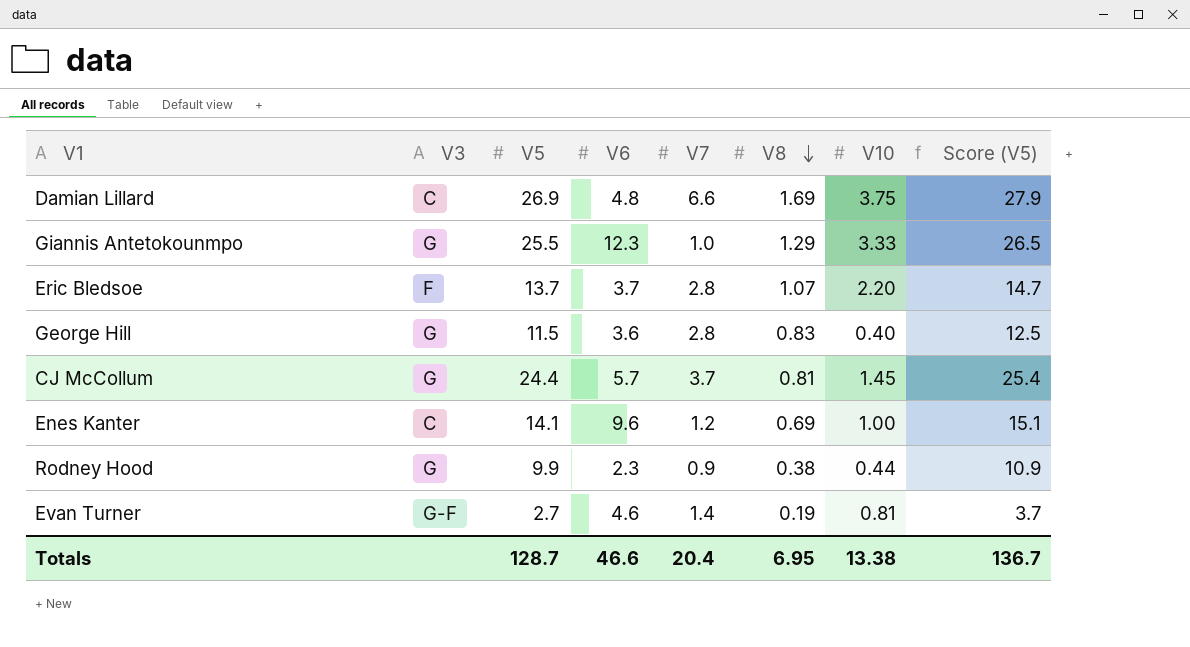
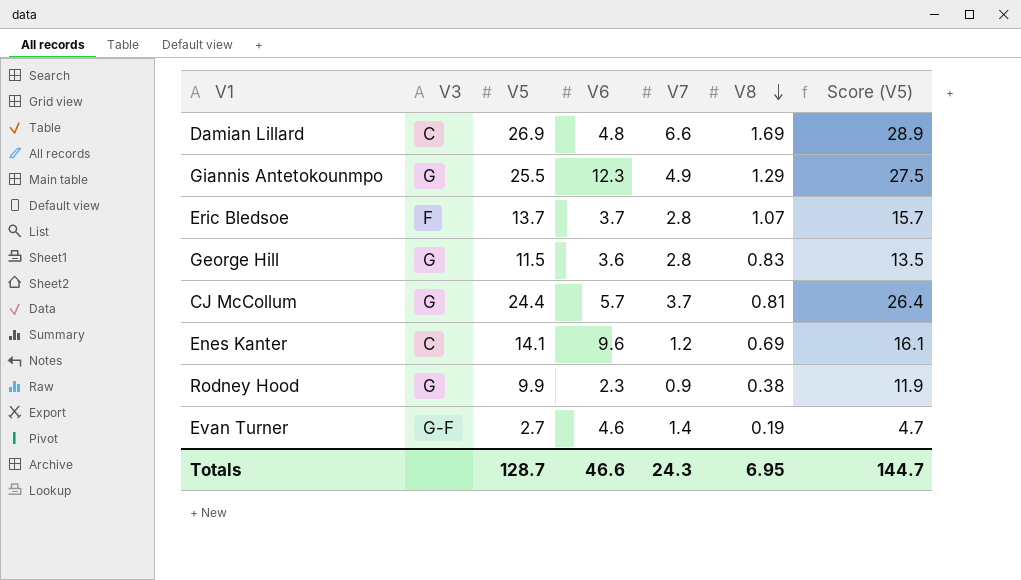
column V10 | position: 7 -> none
column Score (V5) | formula: [V5] + 1 -> [V5] + 2
Giannis Antetokounmpo | V7: 1.0 -> 4.9
Totals | V7: 20.4 -> 24.3
Totals | Score (V5): 136.7 -> 144.7

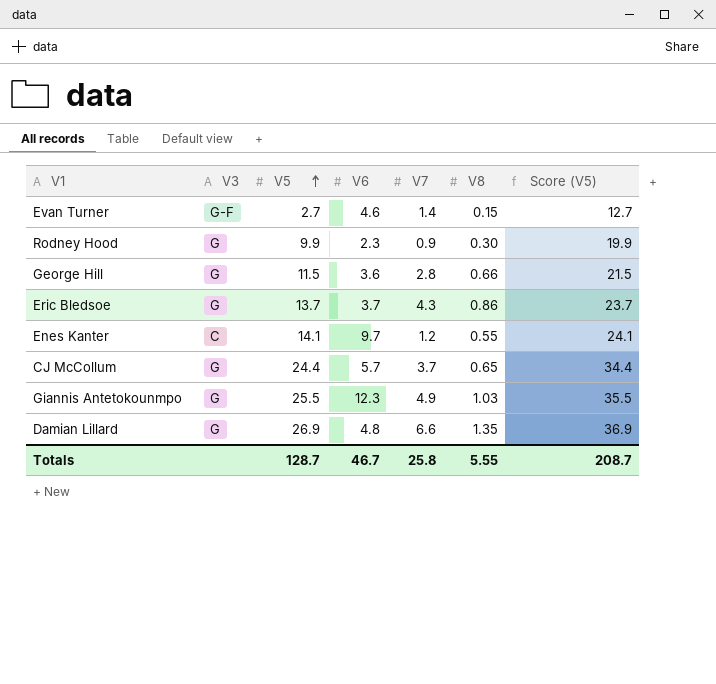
row order: V8 descending -> V5 ascending
column Score (V5) | formula: [V5] + 2 -> [V5] + 10
Evan Turner | V8: 0.19 -> 0.15
Rodney Hood | V8: 0.38 -> 0.30
George Hill | V8: 0.83 -> 0.66
Eric Bledsoe | V3: F -> G
Eric Bledsoe | V7: 2.8 -> 4.3
Eric Bledsoe | V8: 1.07 -> 0.86
Enes Kanter | V6: 9.6 -> 9.7
Enes Kanter | V8: 0.69 -> 0.55
CJ McCollum | V8: 0.81 -> 0.65
Giannis Antetokounmpo | V8: 1.29 -> 1.03
Damian Lillard | V3: C -> G
Damian Lillard | V8: 1.69 -> 1.35
Totals | V6: 46.6 -> 46.7
Totals | V7: 24.3 -> 25.8
Totals | V8: 6.95 -> 5.55
Totals | Score (V5): 144.7 -> 208.7

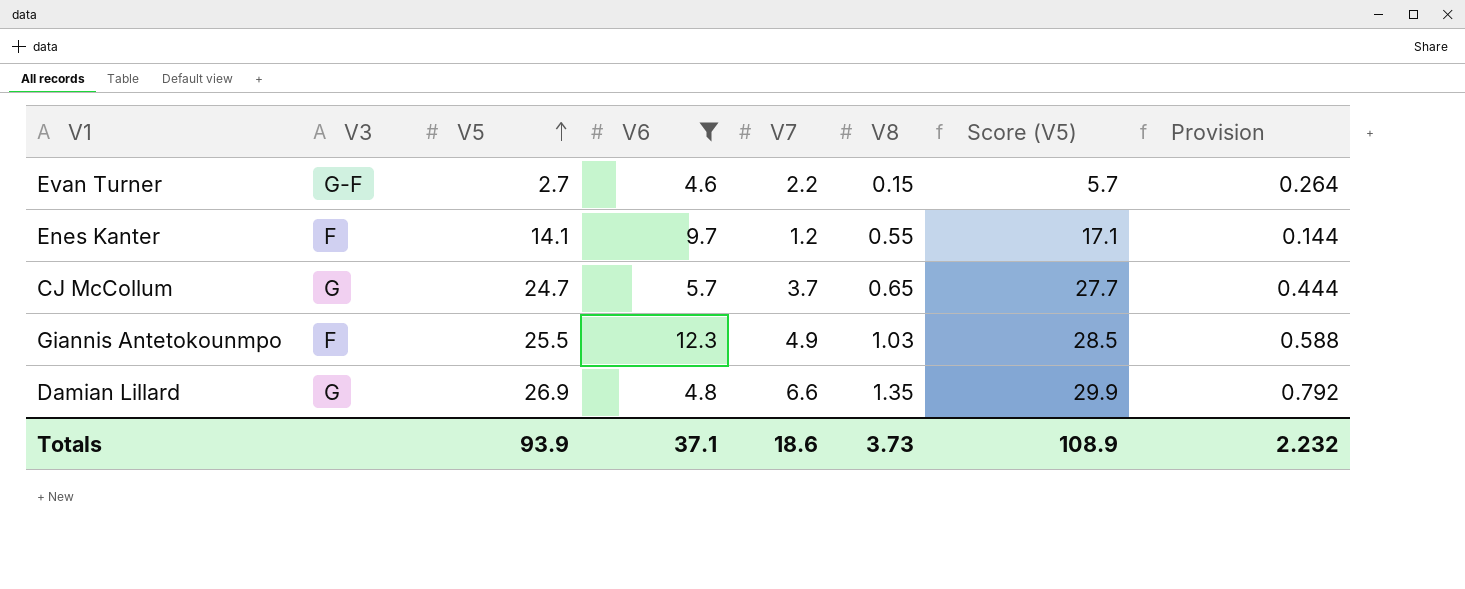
filter: none -> V6 >= 4.6
column Score (V5) | formula: [V5] + 10 -> [V5] + 3
column Provision | formula: none -> [V7] * 0.12
Evan Turner | V7: 1.4 -> 2.2
Enes Kanter | V3: C -> F
CJ McCollum | V5: 24.4 -> 24.7
Giannis Antetokounmpo | V3: G -> F
Totals | V5: 128.7 -> 93.9
Totals | V6: 46.7 -> 37.1
Totals | V7: 25.8 -> 18.6
Totals | V8: 5.55 -> 3.73
Totals | Score (V5): 208.7 -> 108.9

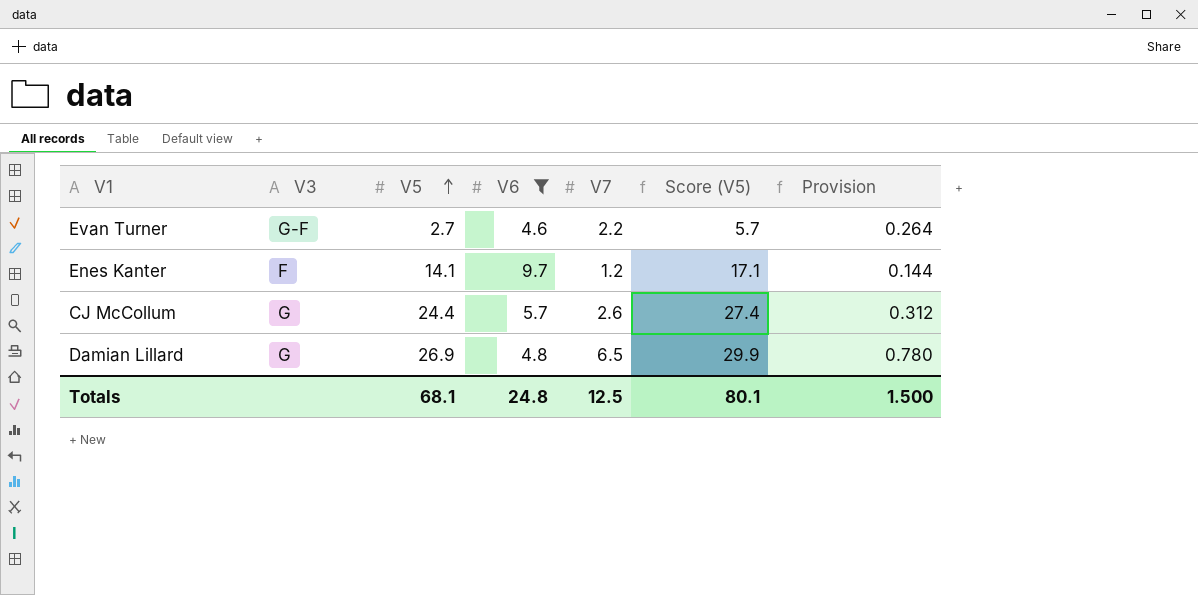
column V8 | position: 6 -> none
row Giannis Antetokounmpo: F | 25.5 | 12.3 | 4.9 | 1.03 | 28.5 | 0.588 -> none
CJ McCollum | V5: 24.7 -> 24.4
CJ McCollum | V7: 3.7 -> 2.6
CJ McCollum | Score (V5): 27.7 -> 27.4
CJ McCollum | Provision: 0.444 -> 0.312
Damian Lillard | V7: 6.6 -> 6.5
Damian Lillard | Provision: 0.792 -> 0.780
Totals | V5: 93.9 -> 68.1
Totals | V6: 37.1 -> 24.8
Totals | V7: 18.6 -> 12.5
Totals | Score (V5): 108.9 -> 80.1
Totals | Provision: 2.232 -> 1.500

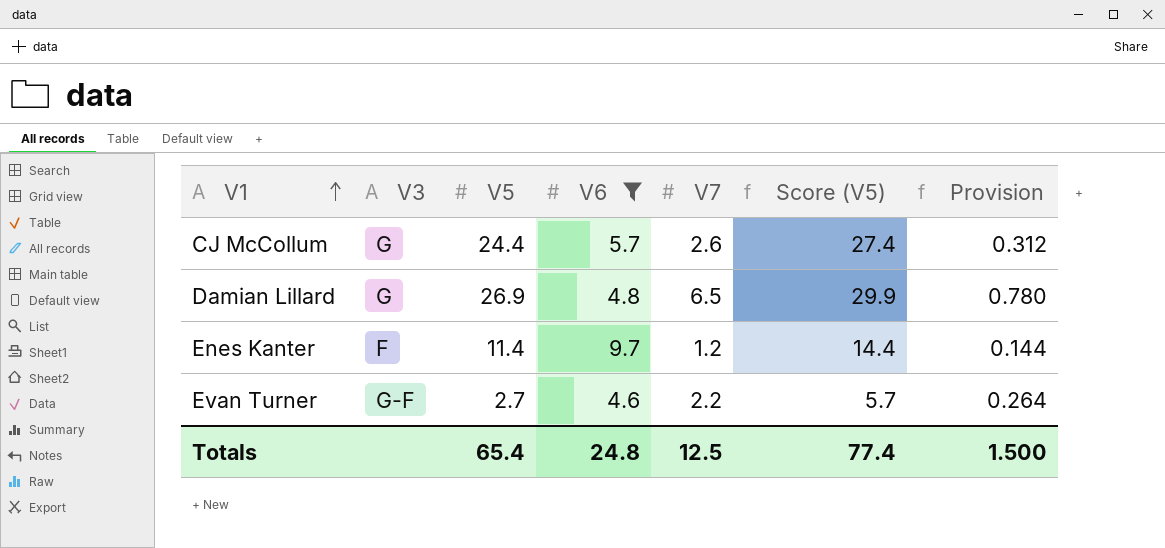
row order: V5 ascending -> V1 ascending
Enes Kanter | V5: 14.1 -> 11.4
Enes Kanter | Score (V5): 17.1 -> 14.4
Totals | V5: 68.1 -> 65.4
Totals | Score (V5): 80.1 -> 77.4

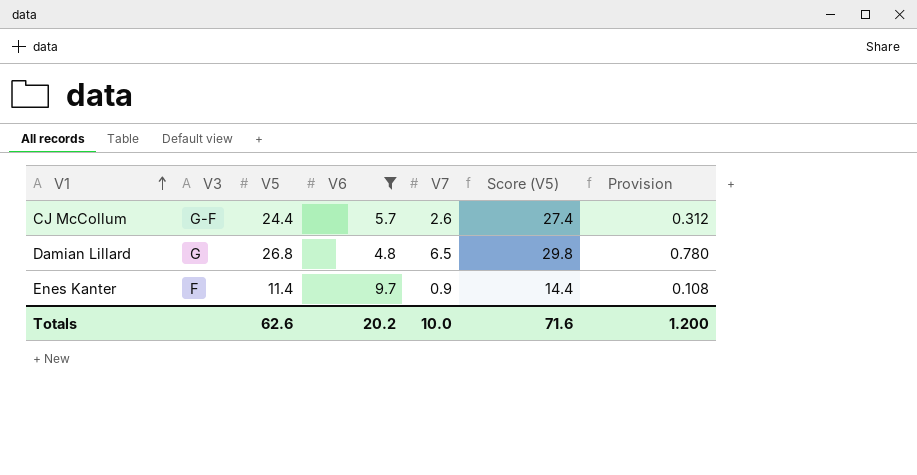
row Evan Turner: G-F | 2.7 | 4.6 | 2.2 | 5.7 | 0.264 -> none
CJ McCollum | V3: G -> G-F
Damian Lillard | V5: 26.9 -> 26.8
Damian Lillard | Score (V5): 29.9 -> 29.8
Enes Kanter | V7: 1.2 -> 0.9
Enes Kanter | Provision: 0.144 -> 0.108
Totals | V5: 65.4 -> 62.6
Totals | V6: 24.8 -> 20.2
Totals | V7: 12.5 -> 10.0
Totals | Score (V5): 77.4 -> 71.6
Totals | Provision: 1.500 -> 1.200

